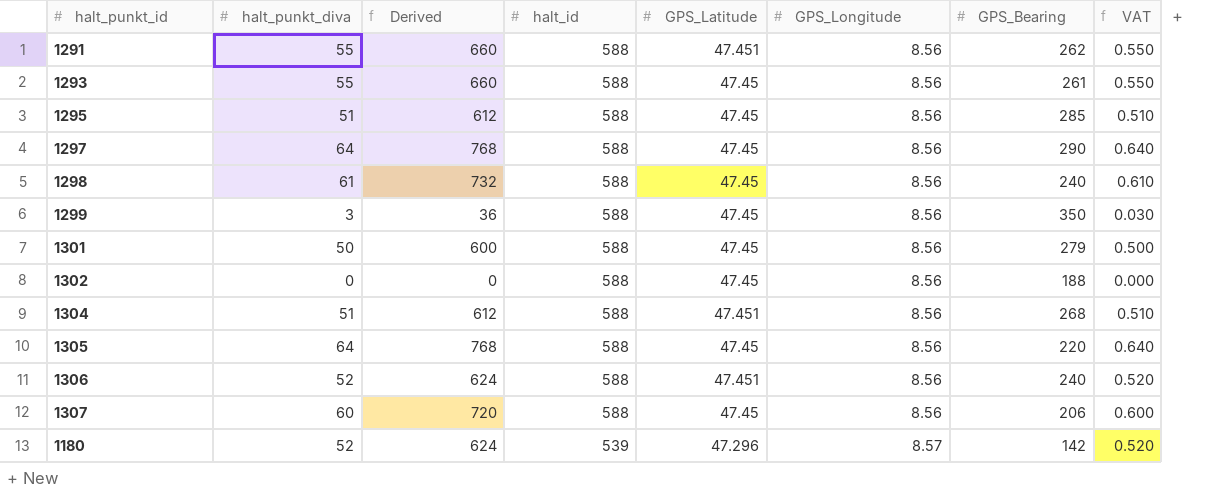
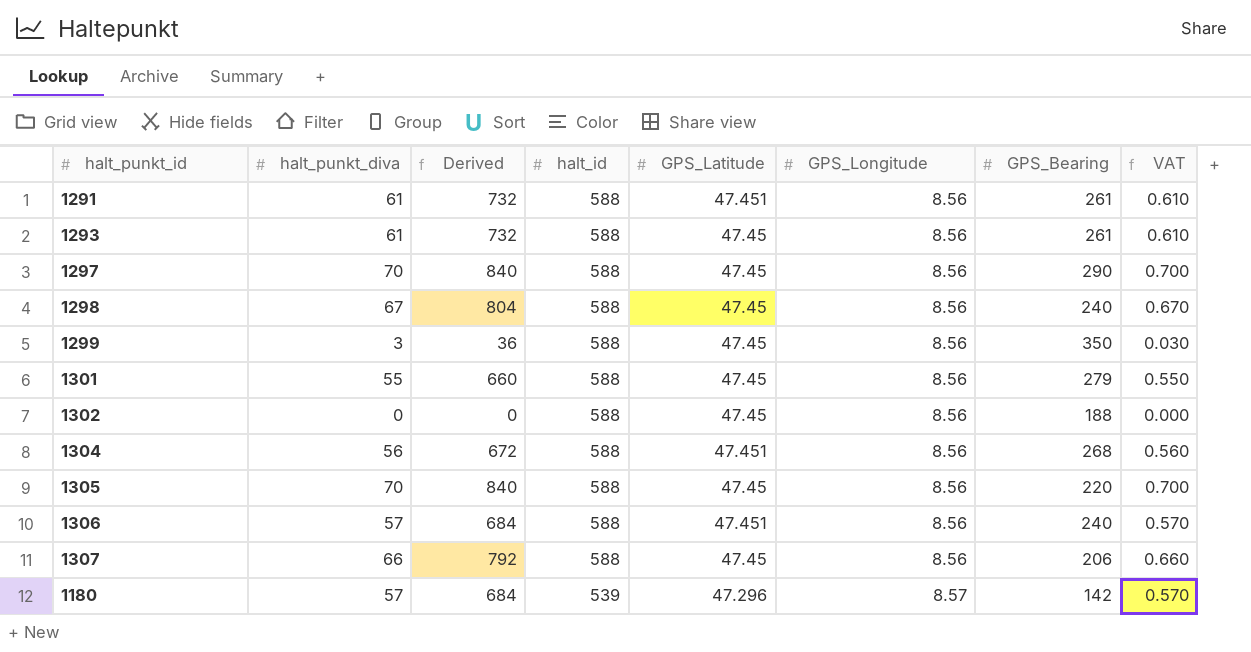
row 1295: 51 | 612 | 588 | 47.45 | 8.56 | 285 | 0.510 -> none
1291 | halt_punkt_diva: 55 -> 61
1291 | Derived: 660 -> 732
1291 | GPS_Bearing: 262 -> 261
1291 | VAT: 0.550 -> 0.610
1293 | halt_punkt_diva: 55 -> 61
1293 | Derived: 660 -> 732
1293 | VAT: 0.550 -> 0.610
1297 | halt_punkt_diva: 64 -> 70
1297 | Derived: 768 -> 840
1297 | VAT: 0.640 -> 0.700
1298 | halt_punkt_diva: 61 -> 67
1298 | Derived: 732 -> 804
1298 | VAT: 0.610 -> 0.670
1301 | halt_punkt_diva: 50 -> 55
1301 | Derived: 600 -> 660
1301 | VAT: 0.500 -> 0.550
1304 | halt_punkt_diva: 51 -> 56
1304 | Derived: 612 -> 672
1304 | VAT: 0.510 -> 0.560
1305 | halt_punkt_diva: 64 -> 70
1305 | Derived: 768 -> 840
1305 | VAT: 0.640 -> 0.700
1306 | halt_punkt_diva: 52 -> 57
1306 | Derived: 624 -> 684
1306 | VAT: 0.520 -> 0.570
1307 | halt_punkt_diva: 60 -> 66
1307 | Derived: 720 -> 792
1307 | VAT: 0.600 -> 0.660
1180 | halt_punkt_diva: 52 -> 57
1180 | Derived: 624 -> 684
1180 | VAT: 0.520 -> 0.570

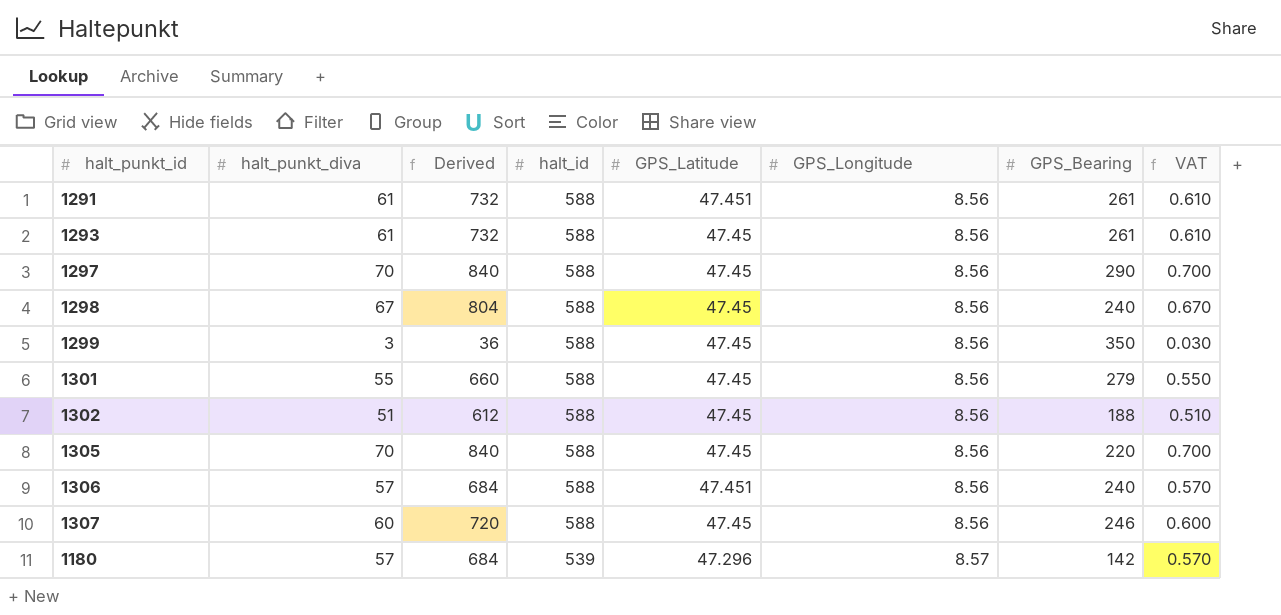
row 1304: 56 | 672 | 588 | 47.451 | 8.56 | 268 | 0.560 -> none
1302 | halt_punkt_diva: 0 -> 51
1302 | Derived: 0 -> 612
1302 | VAT: 0.000 -> 0.510
1307 | halt_punkt_diva: 66 -> 60
1307 | Derived: 792 -> 720
1307 | GPS_Bearing: 206 -> 246
1307 | VAT: 0.660 -> 0.600

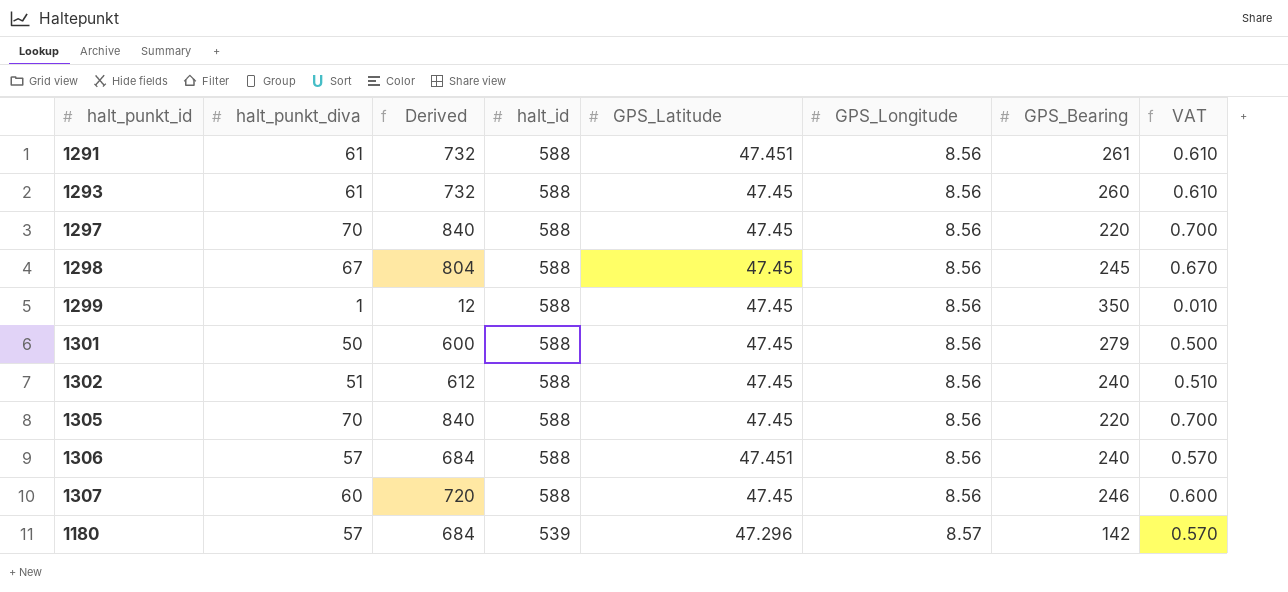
1293 | GPS_Bearing: 261 -> 260
1297 | GPS_Bearing: 290 -> 220
1298 | GPS_Bearing: 240 -> 245
1299 | halt_punkt_diva: 3 -> 1
1299 | Derived: 36 -> 12
1299 | VAT: 0.030 -> 0.010
1301 | halt_punkt_diva: 55 -> 50
1301 | Derived: 660 -> 600
1301 | VAT: 0.550 -> 0.500
1302 | GPS_Bearing: 188 -> 240

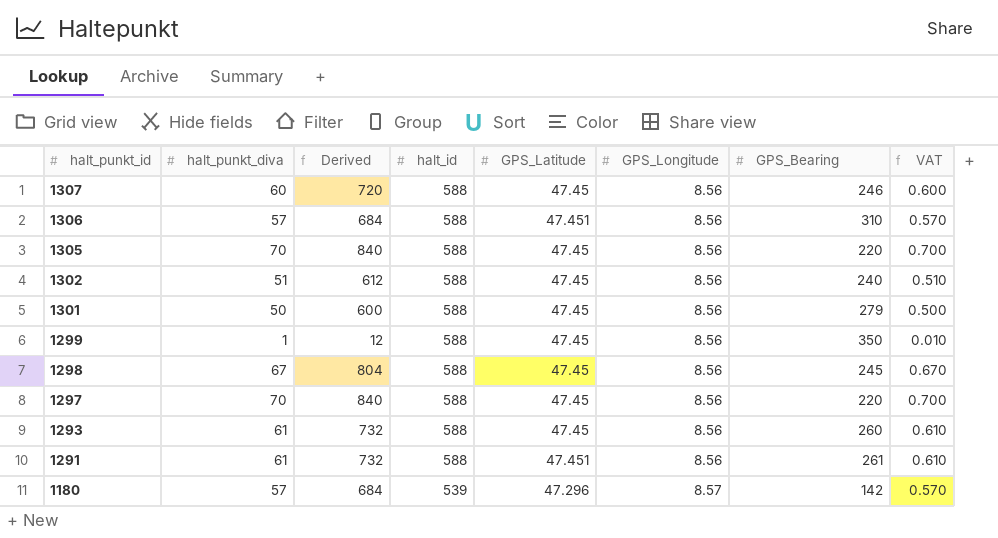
row order: halt_id descending -> halt_punkt_id descending
1306 | GPS_Bearing: 240 -> 310

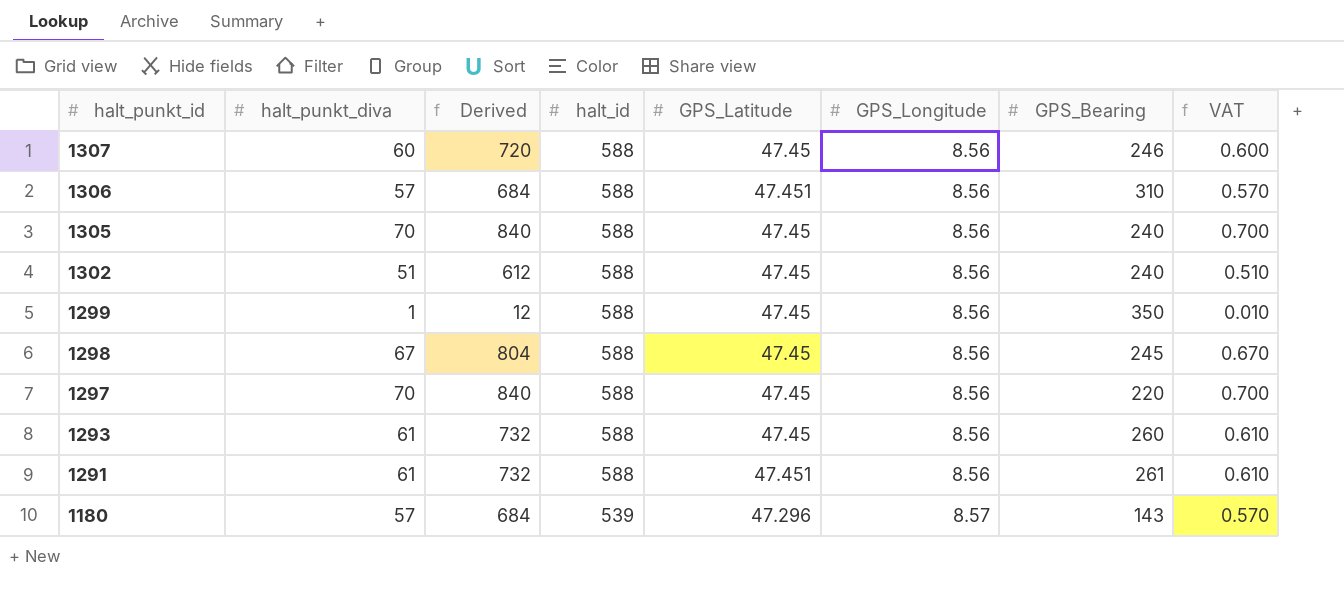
row 1301: 50 | 600 | 588 | 47.45 | 8.56 | 279 | 0.500 -> none
1305 | GPS_Bearing: 220 -> 240
1180 | GPS_Bearing: 142 -> 143

